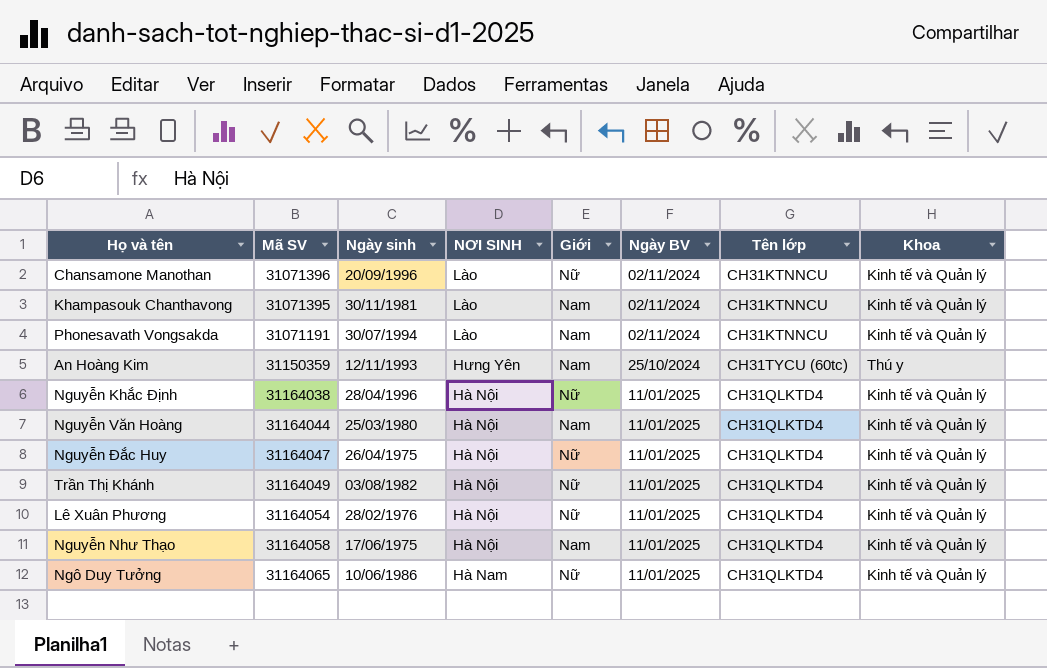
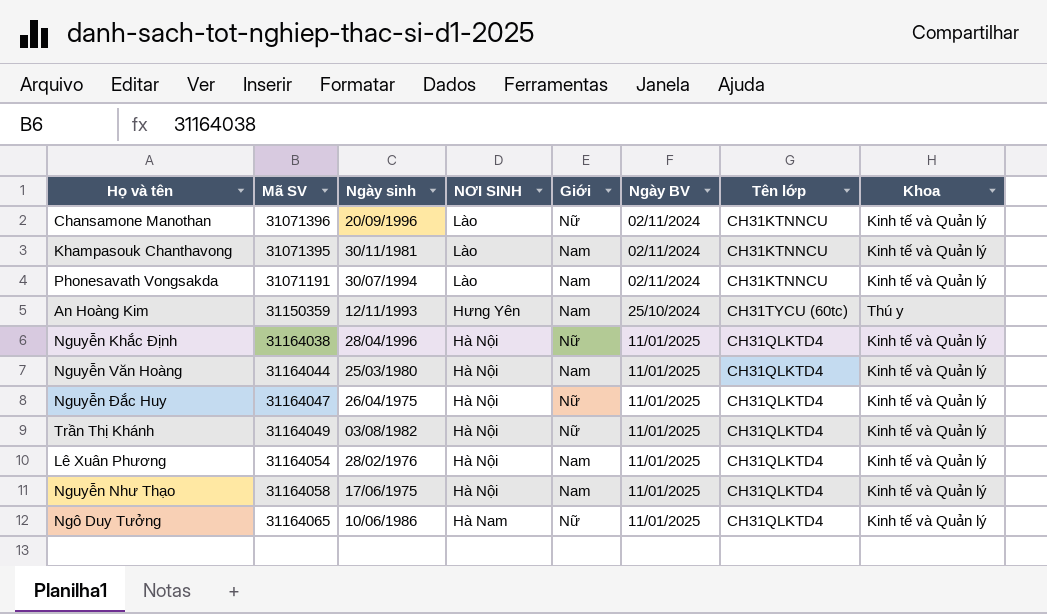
Lê Xuân Phương | Giới: Nữ -> Nam

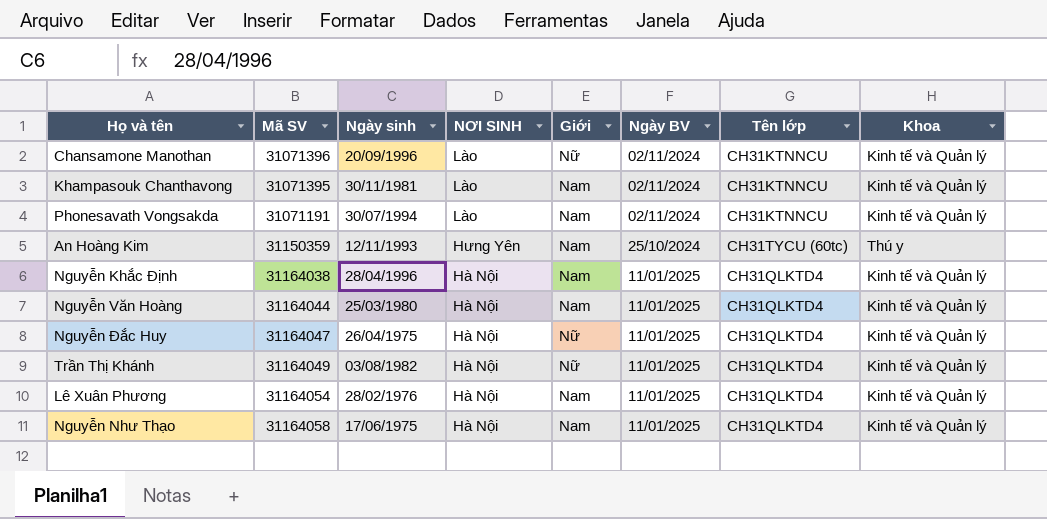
row Ngô Duy Tưởng: 31164065 | 10/06/1986 | Hà Nam | Nữ | 11/01/2025 | CH31QLKTD4 | Kinh tế và Quản lý -> none
Nguyễn Khắc Định | Giới: Nữ -> Nam

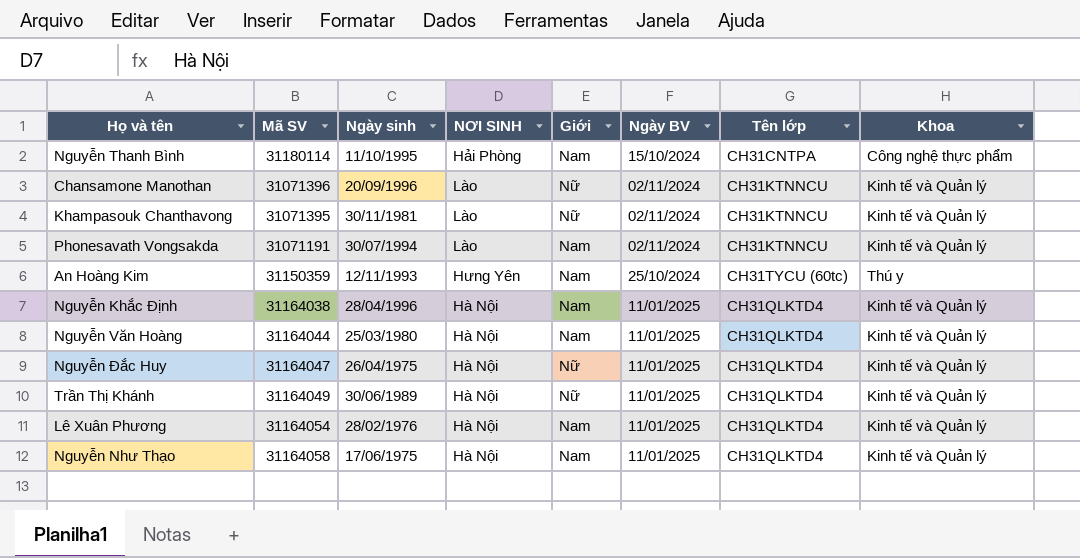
row Nguyễn Thanh Bình: none -> 31180114 | 11/10/1995 | Hải Phòng | Nam | 15/10/2024 | CH31CNTPA | Công nghệ thực phẩm
Khampasouk Chanthavong | Giới: Nam -> Nữ
Trần Thị Khánh | Ngày sinh: 03/08/1982 -> 30/06/1989

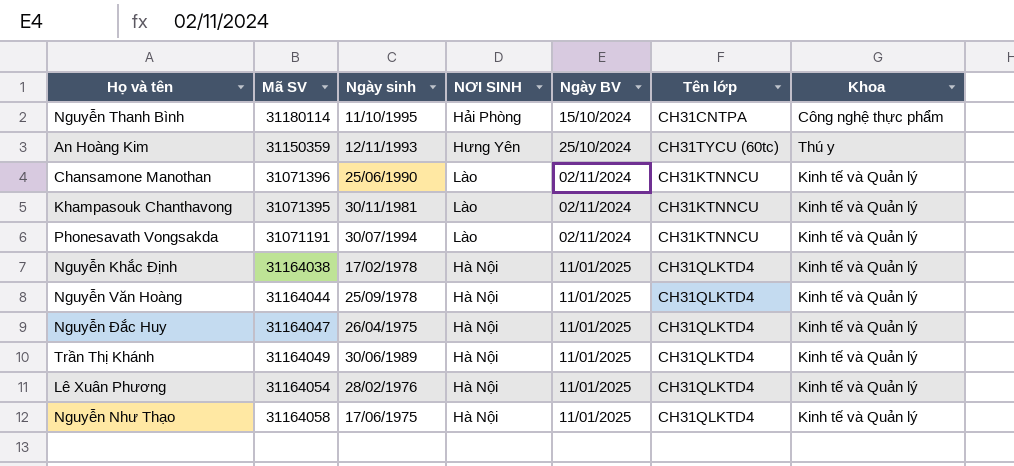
row order: none -> Ngày BV ascending
column Giới | position: 5 -> none
Chansamone Manothan | Ngày sinh: 20/09/1996 -> 25/06/1990
Nguyễn Khắc Định | Ngày sinh: 28/04/1996 -> 17/02/1978
Nguyễn Văn Hoàng | Ngày sinh: 25/03/1980 -> 25/09/1978

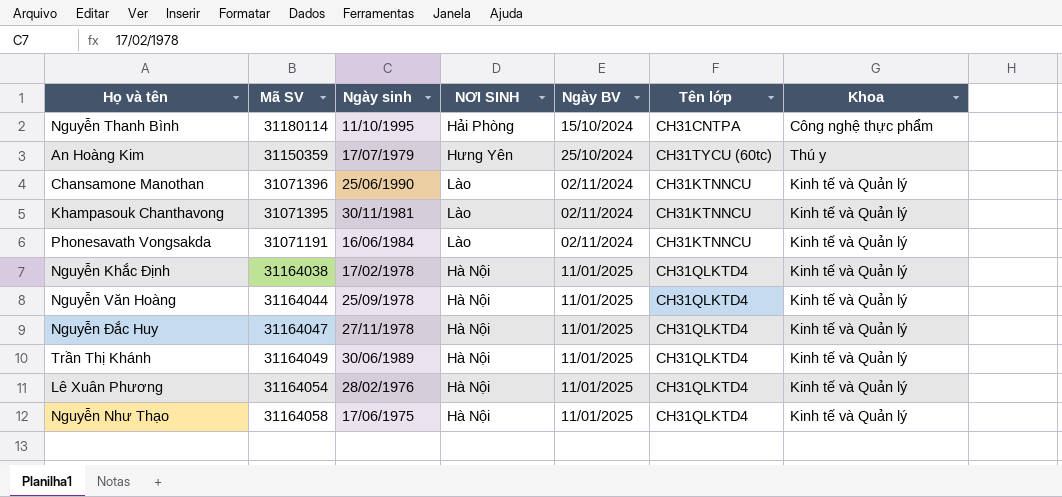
An Hoàng Kim | Ngày sinh: 12/11/1993 -> 17/07/1979
Phonesavath Vongsakda | Ngày sinh: 30/07/1994 -> 16/06/1984
Nguyễn Đắc Huy | Ngày sinh: 26/04/1975 -> 27/11/1978

